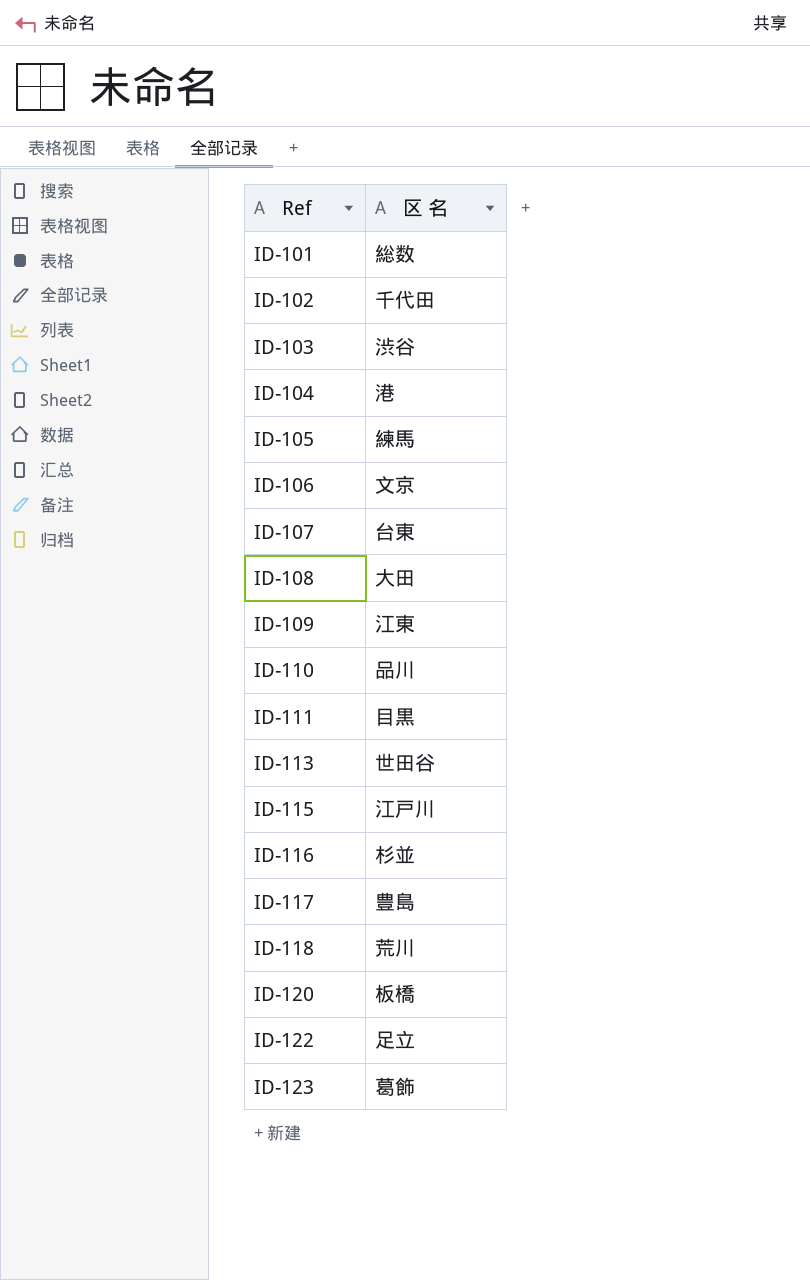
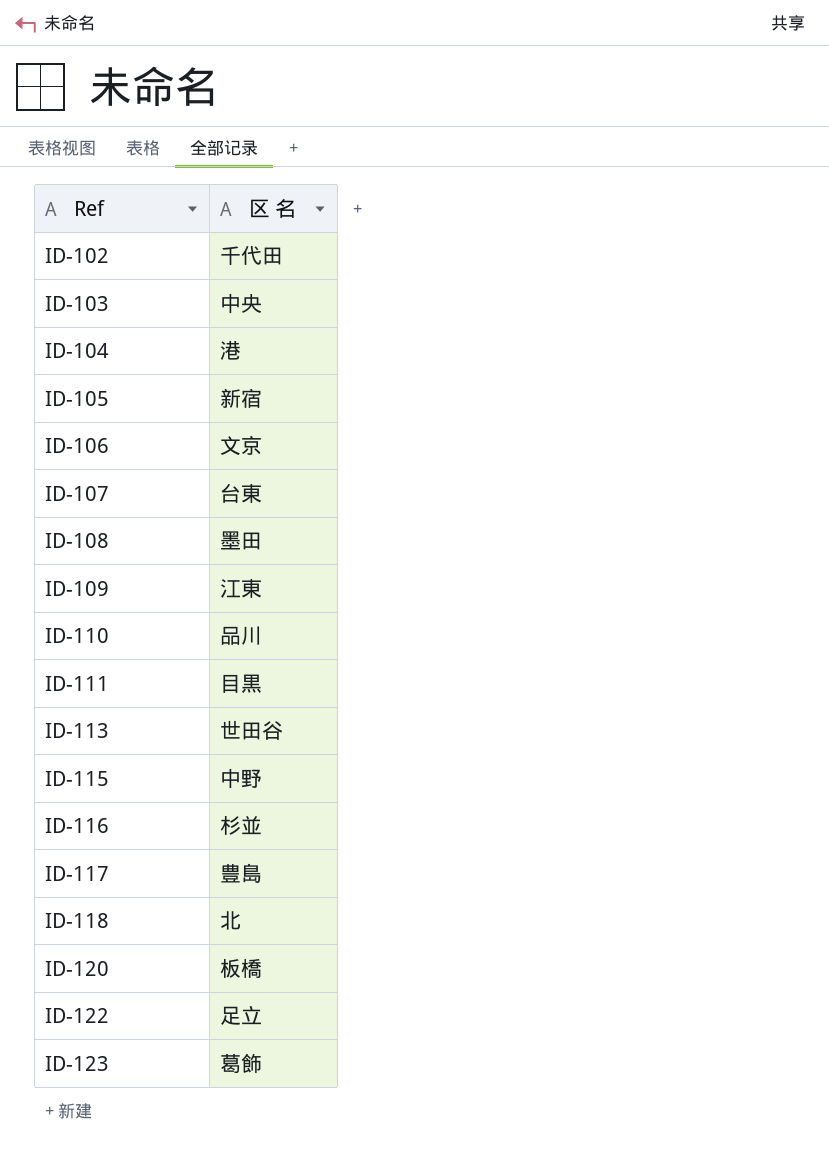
row ID-101: 総数 -> none
ID-103 | 区 名: 渋谷 -> 中央
ID-105 | 区 名: 練馬 -> 新宿
ID-108 | 区 名: 大田 -> 墨田
ID-115 | 区 名: 江戸川 -> 中野
ID-118 | 区 名: 荒川 -> 北

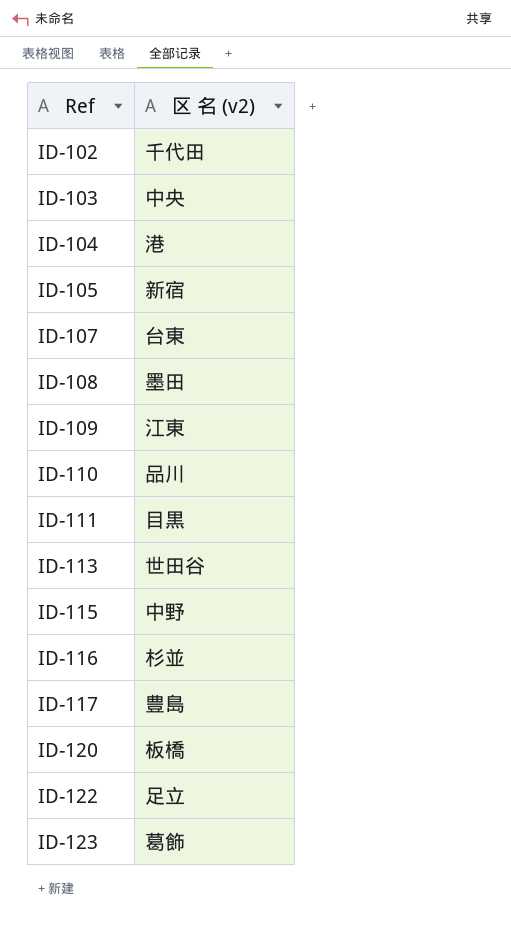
column name: 区 名 -> 区 名 (v2)
row ID-106: 文京 -> none
row ID-118: 北 -> none

